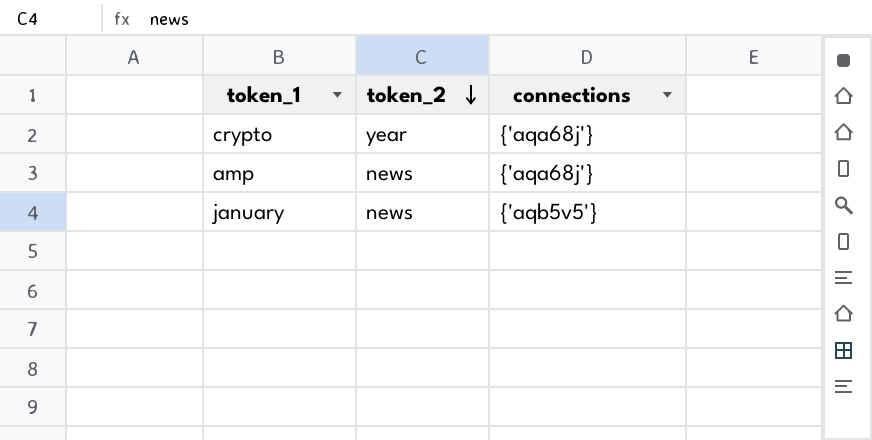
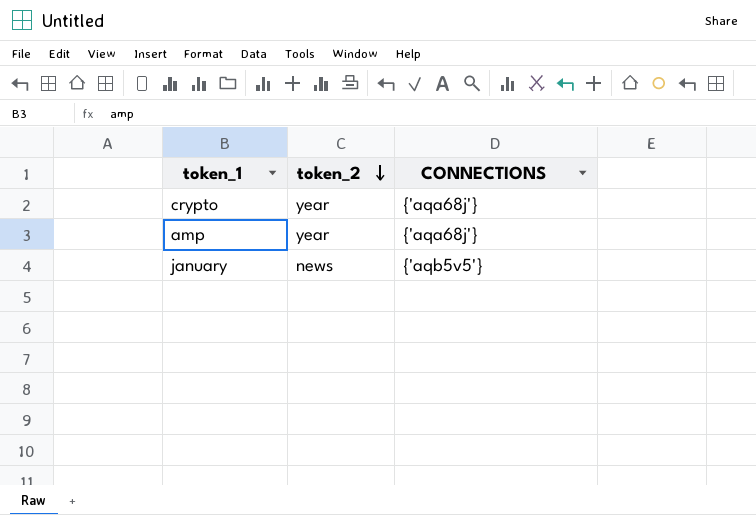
column name: connections -> CONNECTIONS
amp | token_2: news -> year

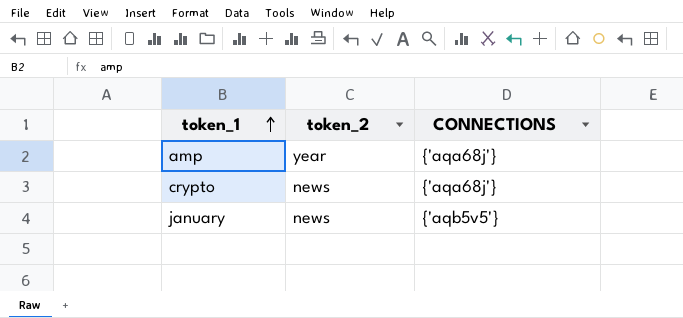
row order: token_2 descending -> token_1 ascending
crypto | token_2: year -> news

